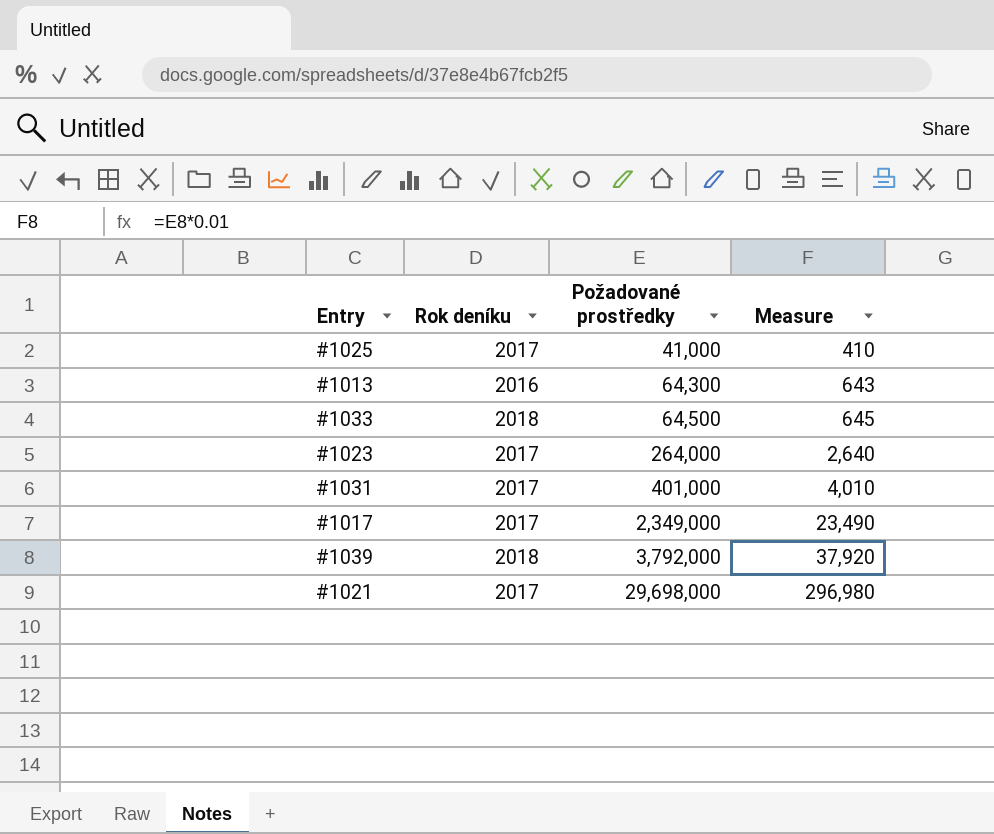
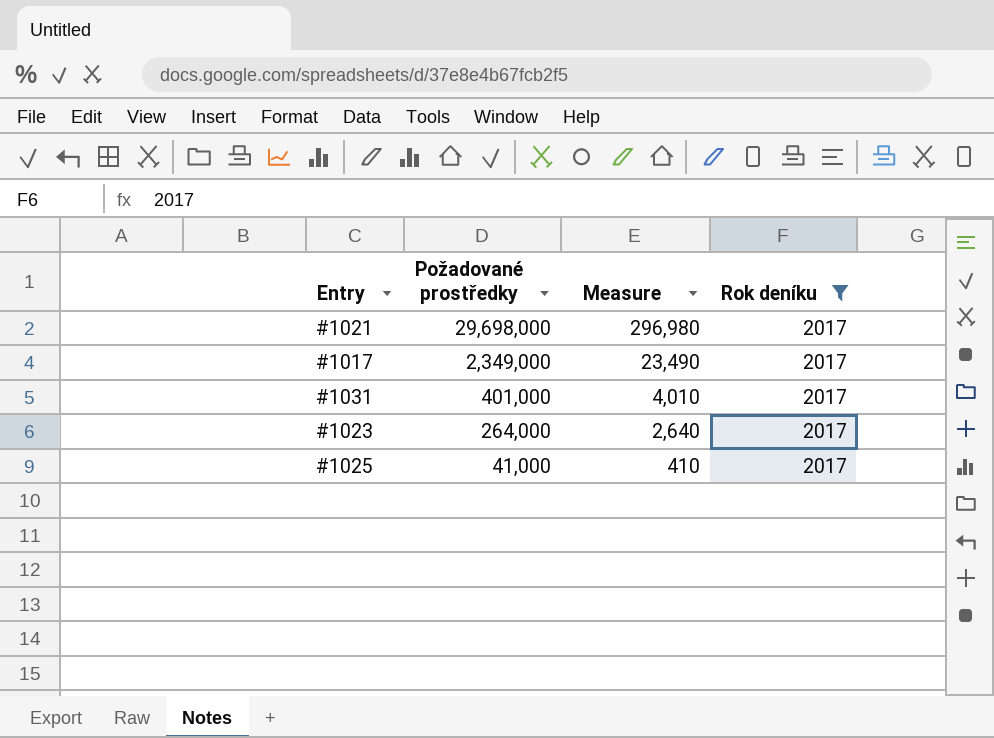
filter: none -> Rok deníku = 2017
row order: Požadované prostředky ascending -> Požadované prostředky descending
column Rok deníku | position: 2 -> 4

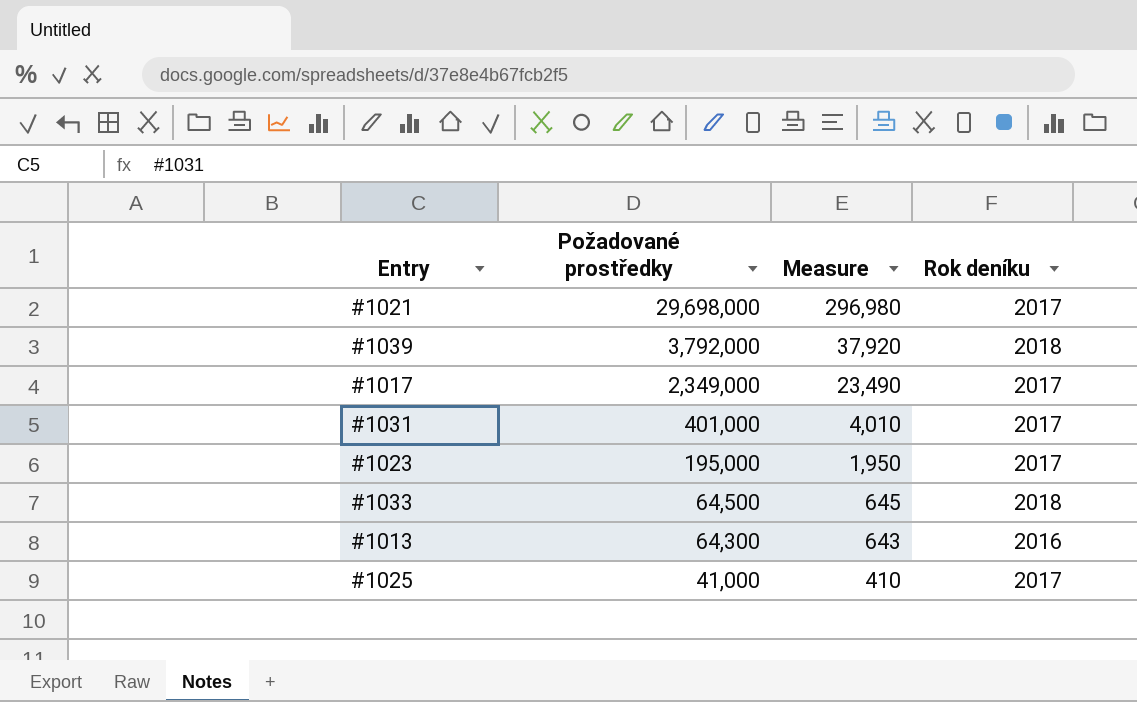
filter: Rok deníku = 2017 -> none
#1023 | Požadované prostředky: 264,000 -> 195,000
#1023 | Measure: 2,640 -> 1,950

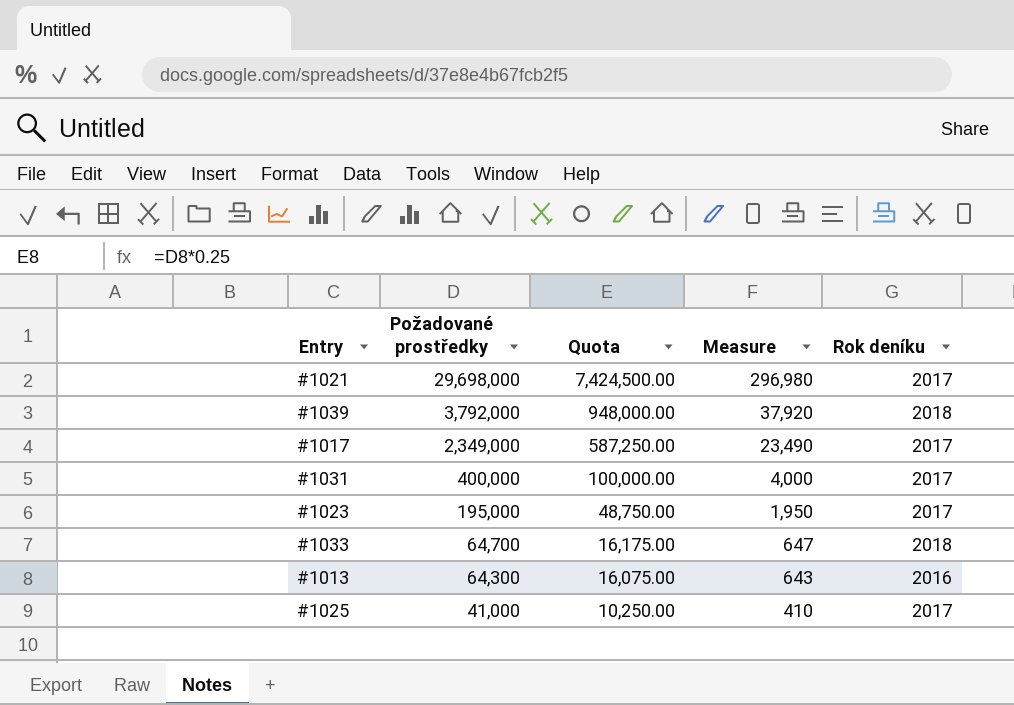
column Quota | formula: none -> [Požadované prostředky] * 0.25
#1031 | Požadované prostředky: 401,000 -> 400,000
#1031 | Measure: 4,010 -> 4,000
#1033 | Požadované prostředky: 64,500 -> 64,700
#1033 | Measure: 645 -> 647

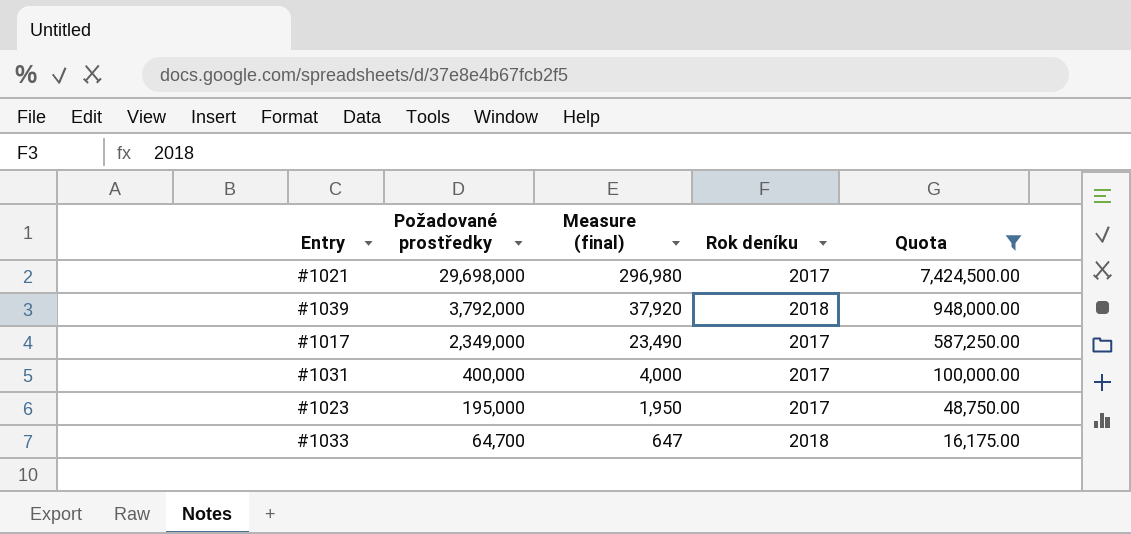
filter: none -> Quota >= 16,175.00
column name: Measure -> Measure (final)
column Quota | position: 3 -> 5

